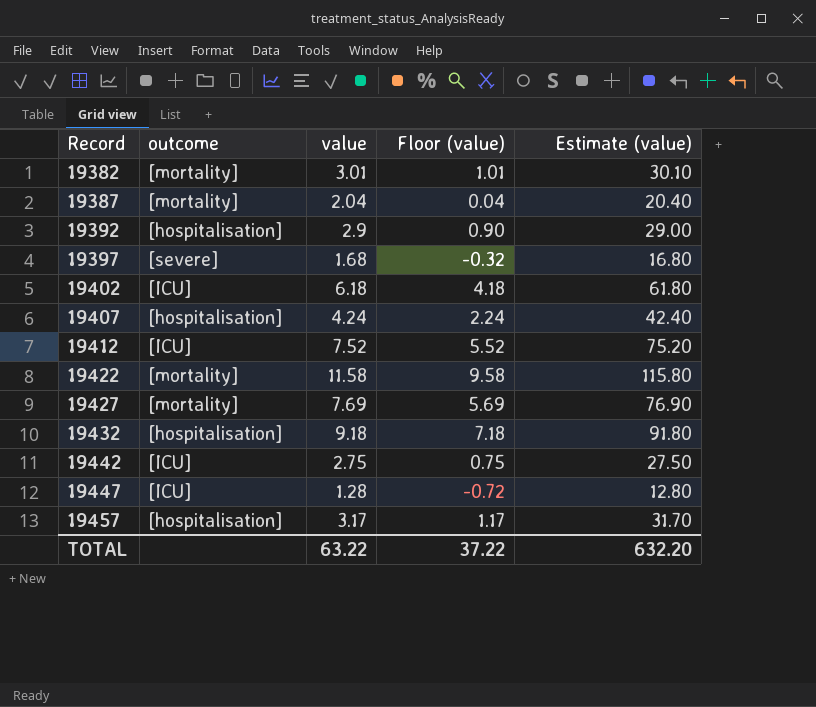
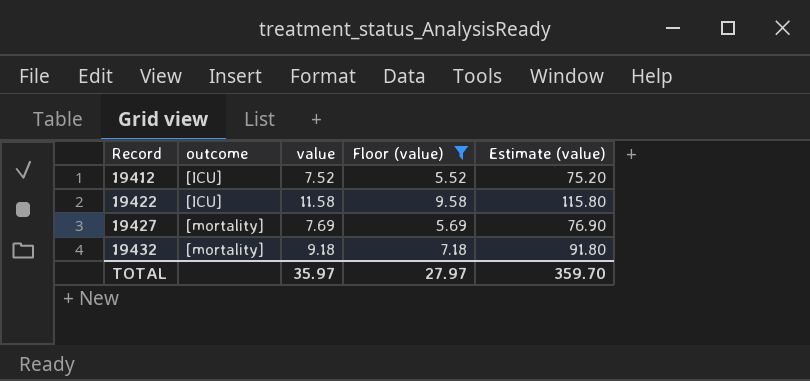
filter: none -> Floor (value) >= 5.52
19422 | outcome: [mortality] -> [ICU]
19432 | outcome: [hospitalisation] -> [mortality]
TOTAL | value: 63.22 -> 35.97
TOTAL | Floor (value): 37.22 -> 27.97
TOTAL | Estimate (value): 632.20 -> 359.70

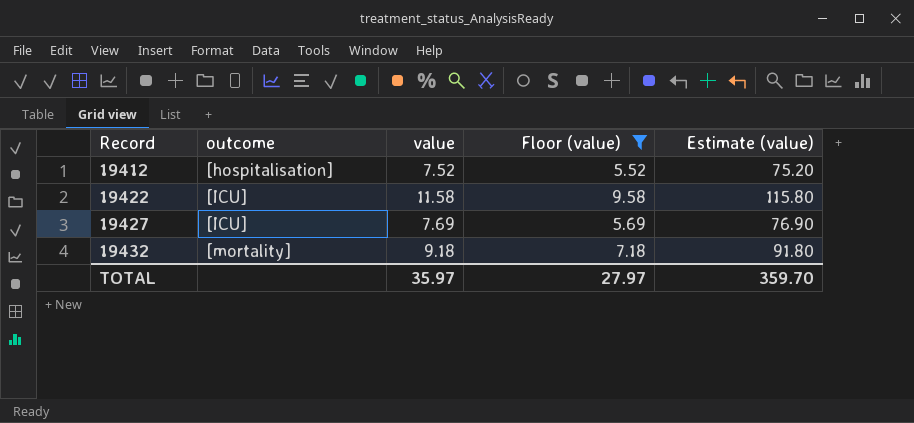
19412 | outcome: [ICU] -> [hospitalisation]
19427 | outcome: [mortality] -> [ICU]

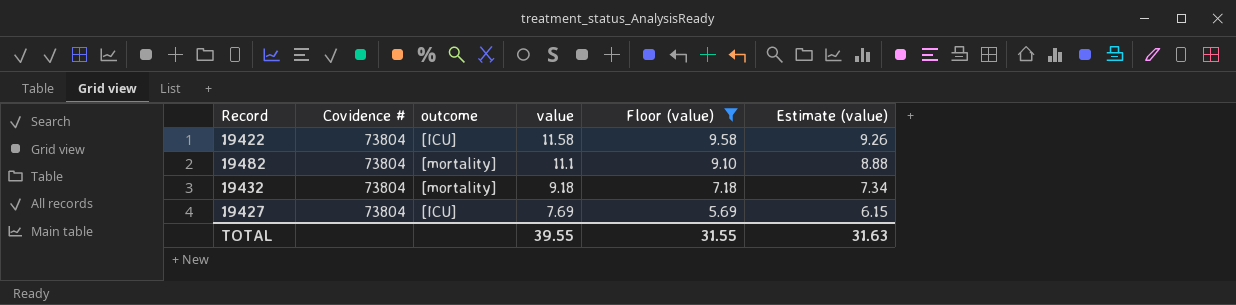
row order: Record ascending -> value descending
column Covidence # | position: none -> 2
column Estimate (value) | formula: [value] * 10 -> [value] * 0.8
row 19412: [hospitalisation] | 7.52 | 5.52 | 75.20 -> none
row 19482: none -> 73804 | [mortality] | 11.1 | 9.10 | 8.88
TOTAL | value: 35.97 -> 39.55
TOTAL | Floor (value): 27.97 -> 31.55
TOTAL | Estimate (value): 359.70 -> 31.63

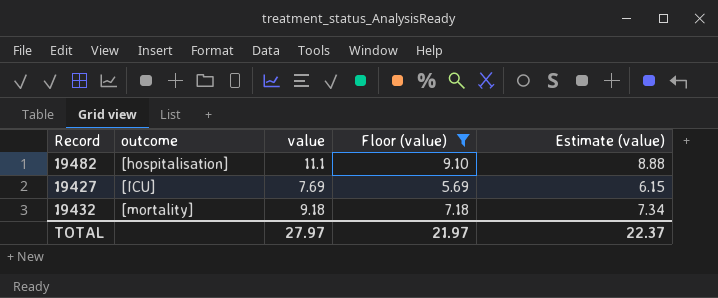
row order: value descending -> outcome ascending
column Covidence # | position: 2 -> none
row 19422: 73804 | [ICU] | 11.58 | 9.58 | 9.26 -> none
19482 | outcome: [mortality] -> [hospitalisation]
TOTAL | value: 39.55 -> 27.97
TOTAL | Floor (value): 31.55 -> 21.97
TOTAL | Estimate (value): 31.63 -> 22.37

